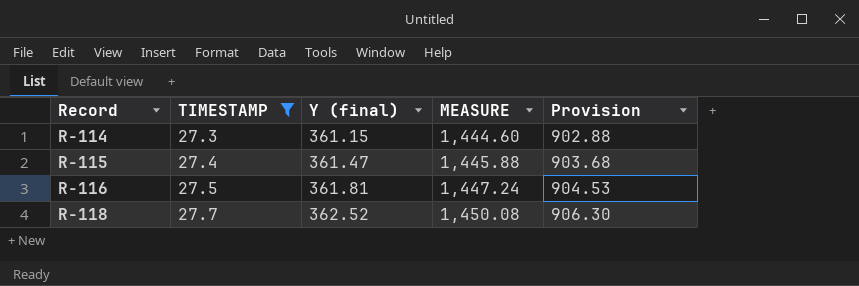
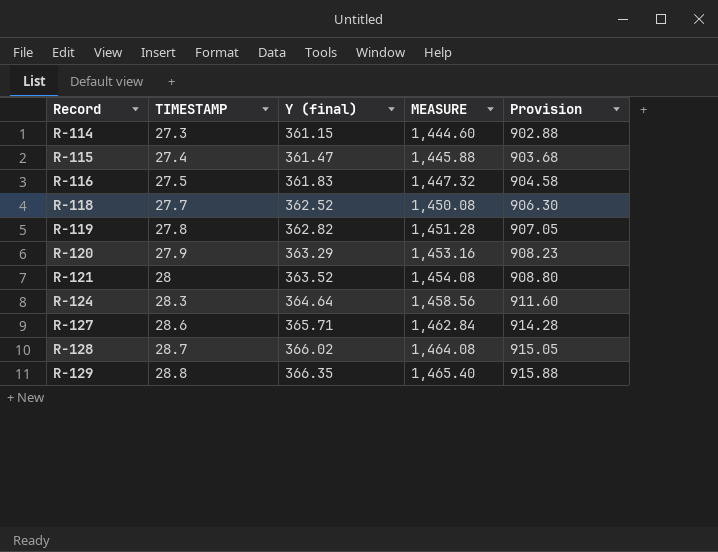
filter: TIMESTAMP <= 27.7 -> none
R-116 | Y (final): 361.81 -> 361.83
R-116 | MEASURE: 1,447.24 -> 1,447.32
R-116 | Provision: 904.53 -> 904.58

